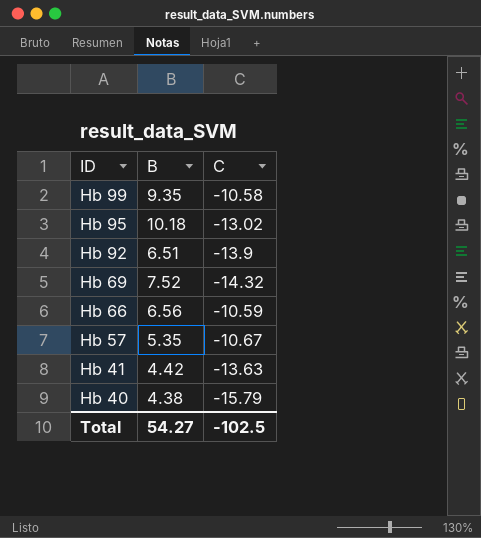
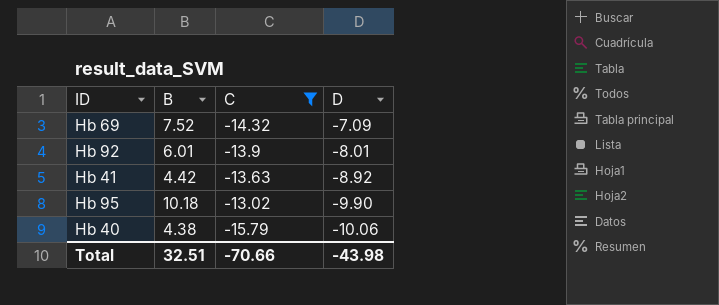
filter: none -> C <= -13.02
row order: ID descending -> D descending
column D | position: none -> 4
Hb 92 | B: 6.51 -> 6.01
Total | B: 54.27 -> 32.51
Total | C: -102.5 -> -70.66

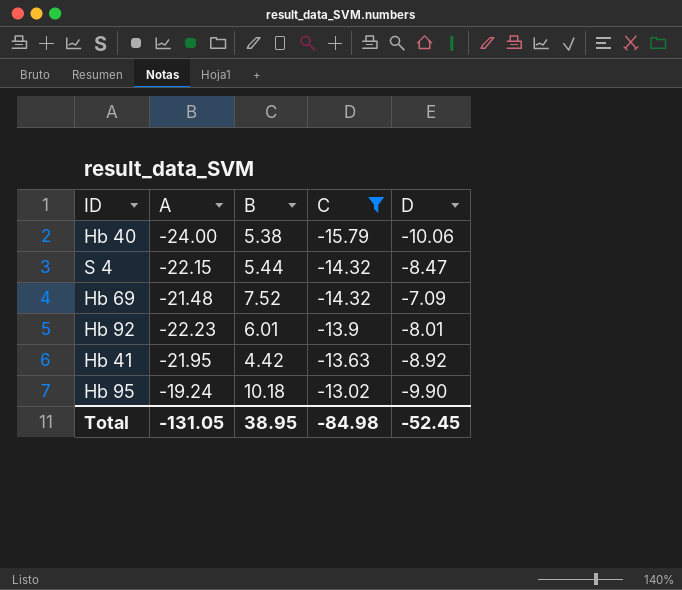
row order: D descending -> C ascending
column A | position: none -> 2
Hb 40 | B: 4.38 -> 5.38
row S 4: none -> -22.15 | 5.44 | -14.32 | -8.47
Total | B: 32.51 -> 38.95
Total | C: -70.66 -> -84.98
Total | D: -43.98 -> -52.45

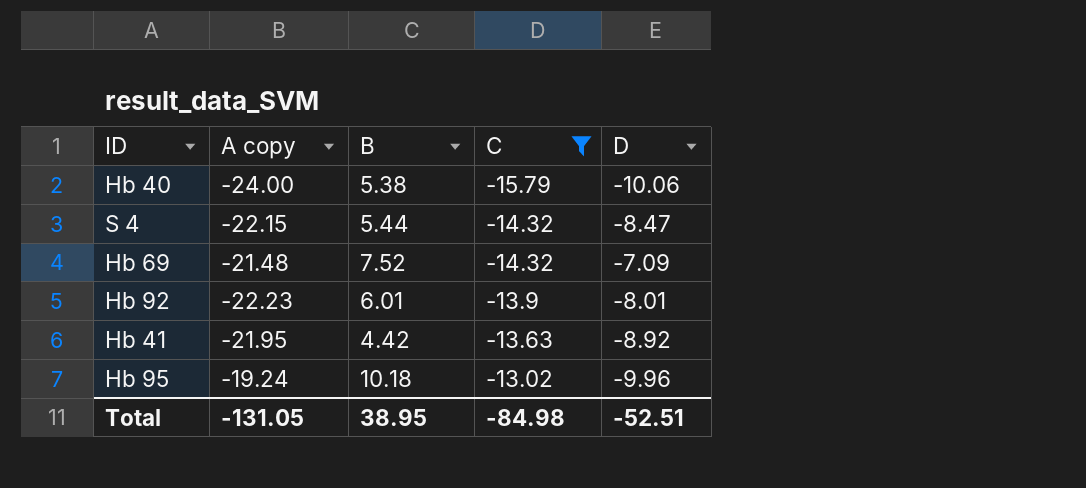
column name: A -> A copy
Hb 95 | D: -9.90 -> -9.96
Total | D: -52.45 -> -52.51

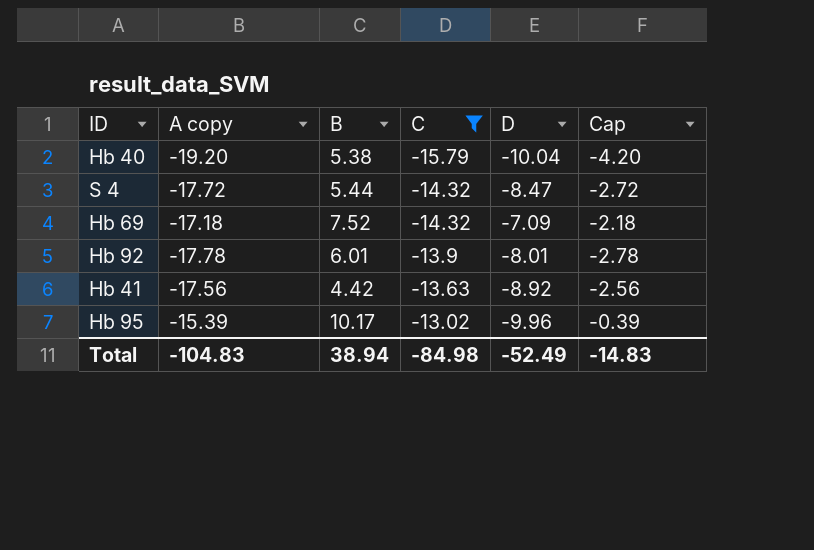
column Cap | formula: none -> [A copy] + 15
Hb 40 | A copy: -24.00 -> -19.20
Hb 40 | D: -10.06 -> -10.04
S 4 | A copy: -22.15 -> -17.72
Hb 69 | A copy: -21.48 -> -17.18
Hb 92 | A copy: -22.23 -> -17.78
Hb 41 | A copy: -21.95 -> -17.56
Hb 95 | A copy: -19.24 -> -15.39
Hb 95 | B: 10.18 -> 10.17
Total | A copy: -131.05 -> -104.83
Total | B: 38.95 -> 38.94
Total | D: -52.51 -> -52.49

